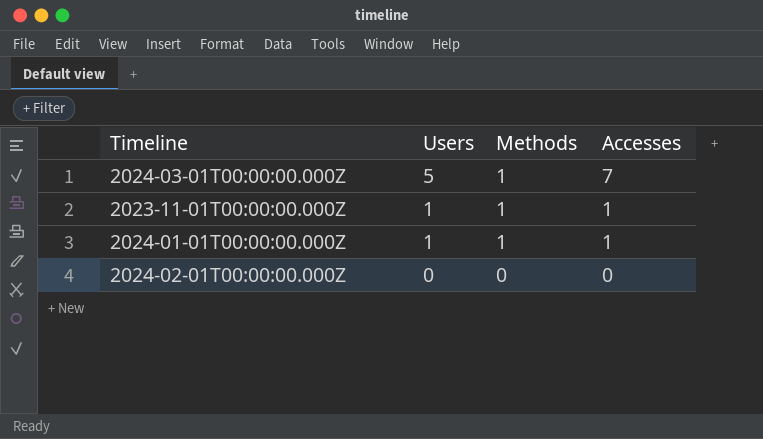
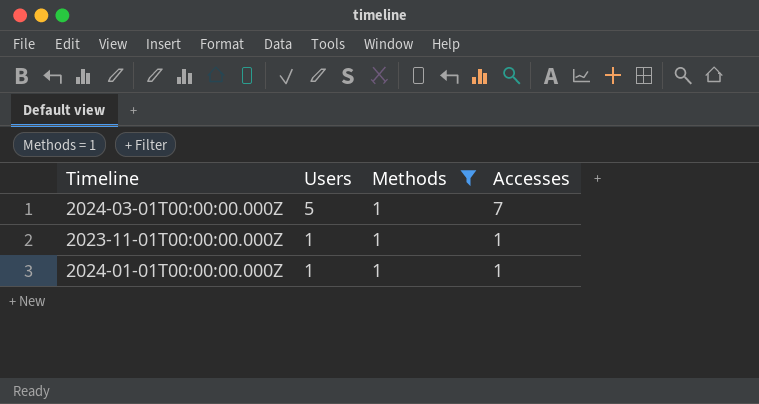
filter: none -> Methods = 1

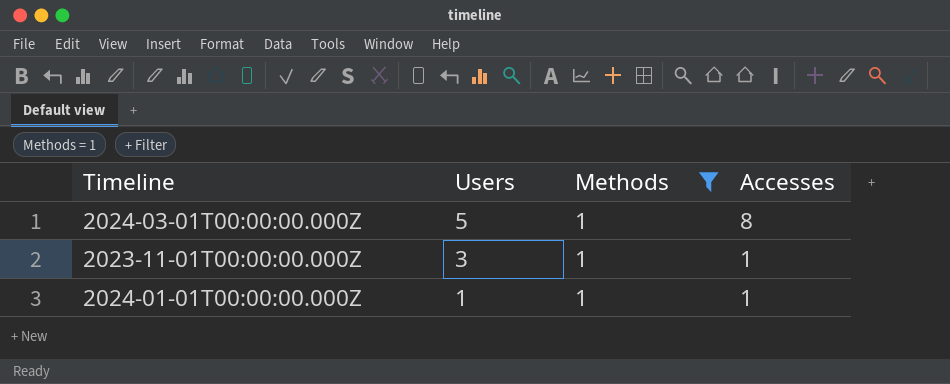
2024-03-01T00:00:00.000Z | Accesses: 7 -> 8
2023-11-01T00:00:00.000Z | Users: 1 -> 3

